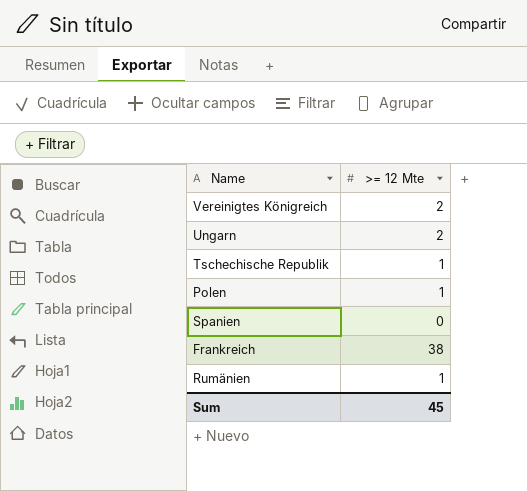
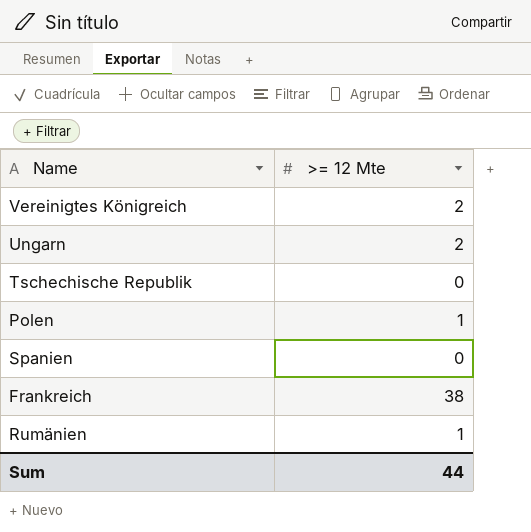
Tschechische Republik | >= 12 Mte: 1 -> 0
Sum | >= 12 Mte: 45 -> 44

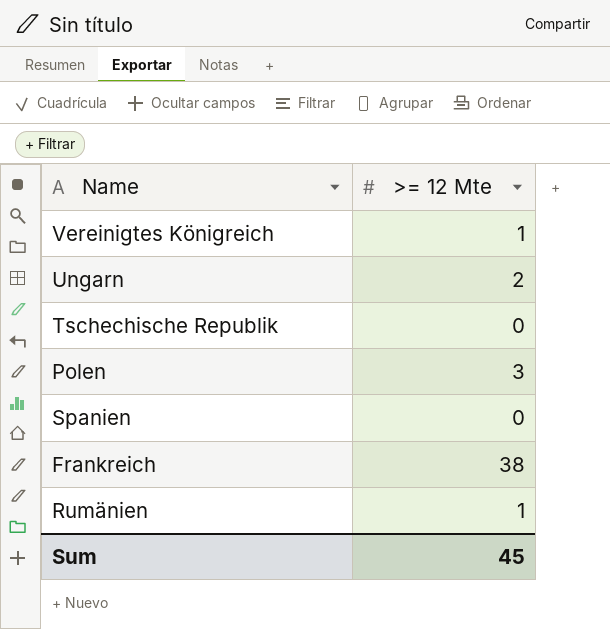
Vereinigtes Königreich | >= 12 Mte: 2 -> 1
Polen | >= 12 Mte: 1 -> 3
Sum | >= 12 Mte: 44 -> 45

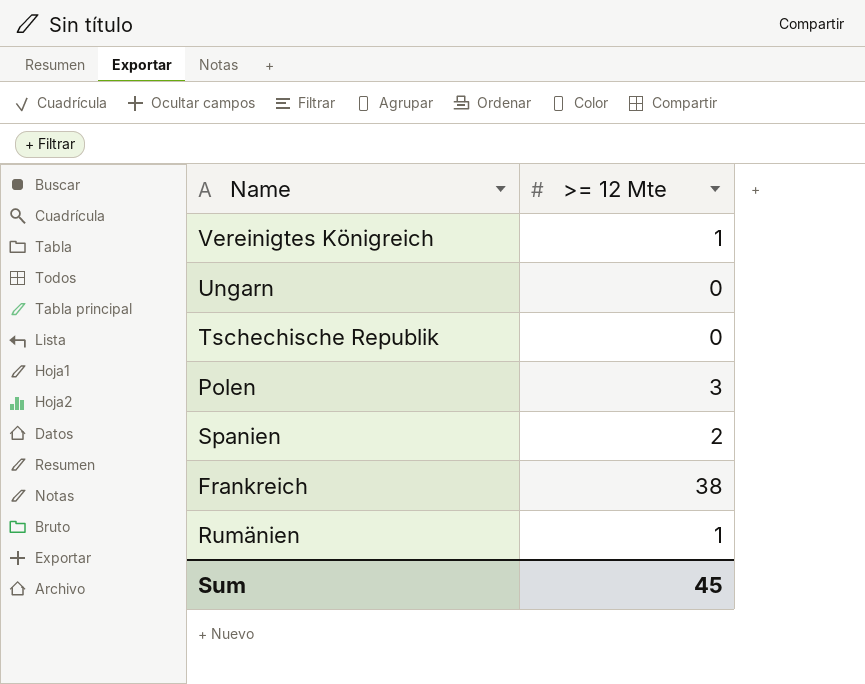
Ungarn | >= 12 Mte: 2 -> 0
Spanien | >= 12 Mte: 0 -> 2

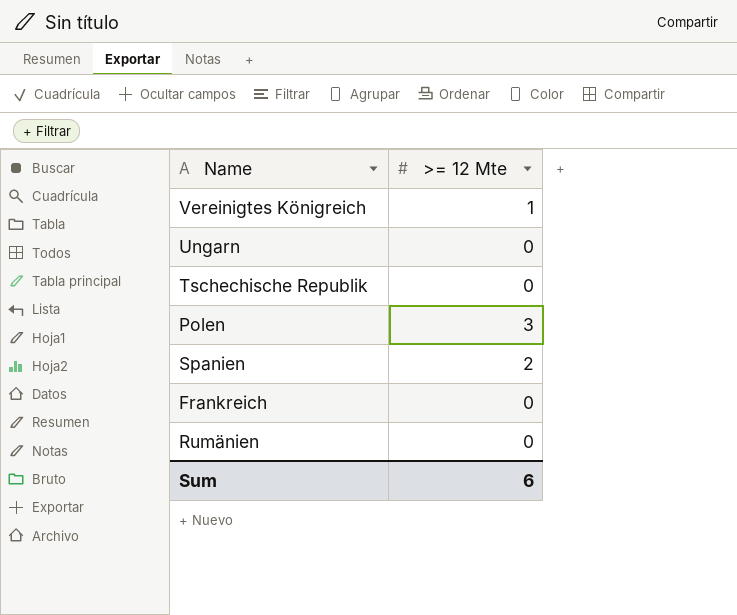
Frankreich | >= 12 Mte: 38 -> 0
Rumänien | >= 12 Mte: 1 -> 0
Sum | >= 12 Mte: 45 -> 6

